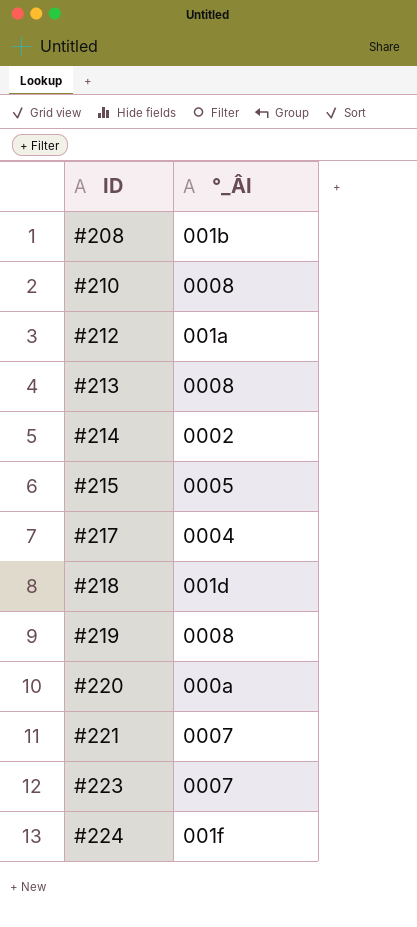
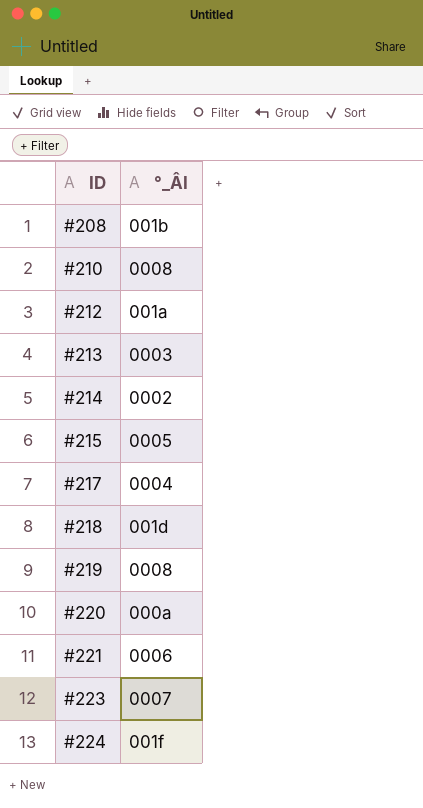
#213 | °_ÂI: 0008 -> 0003
#221 | °_ÂI: 0007 -> 0006

